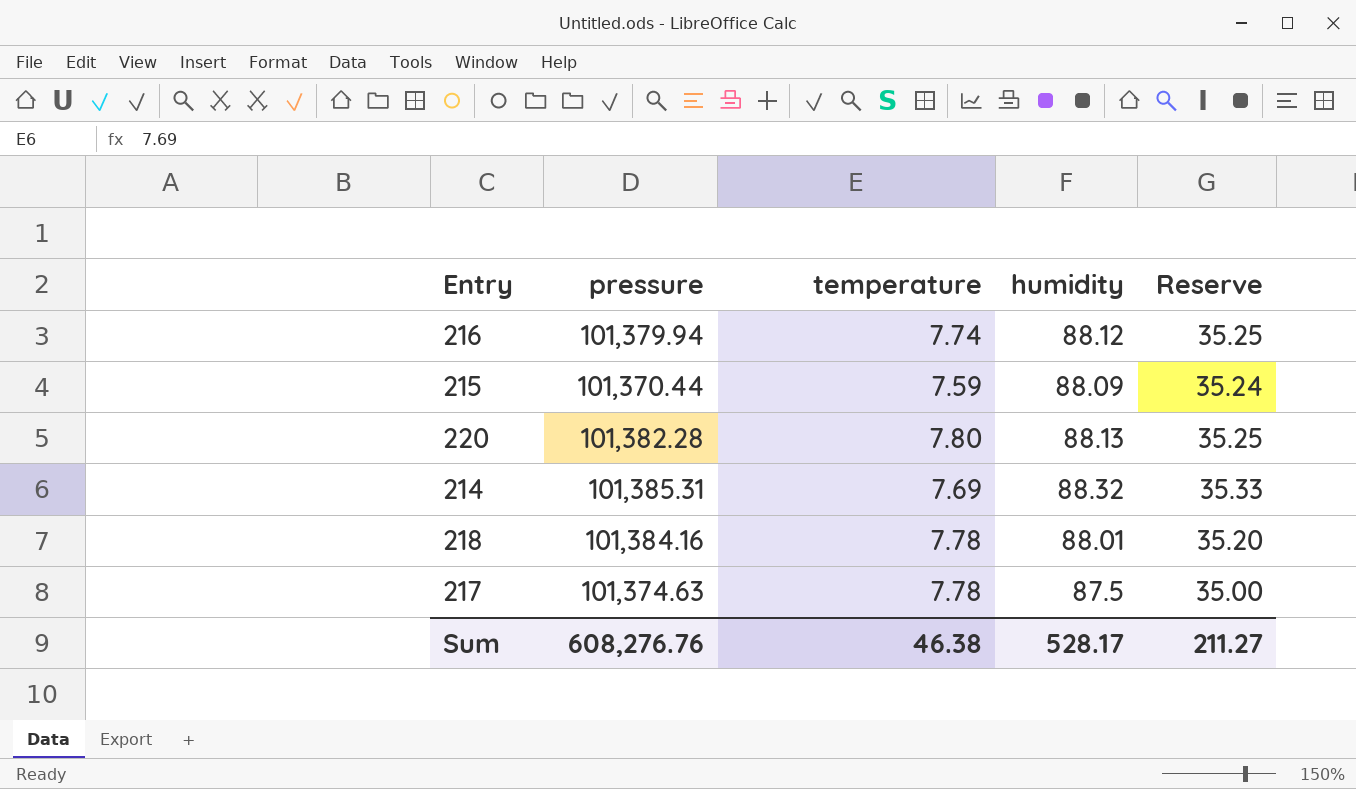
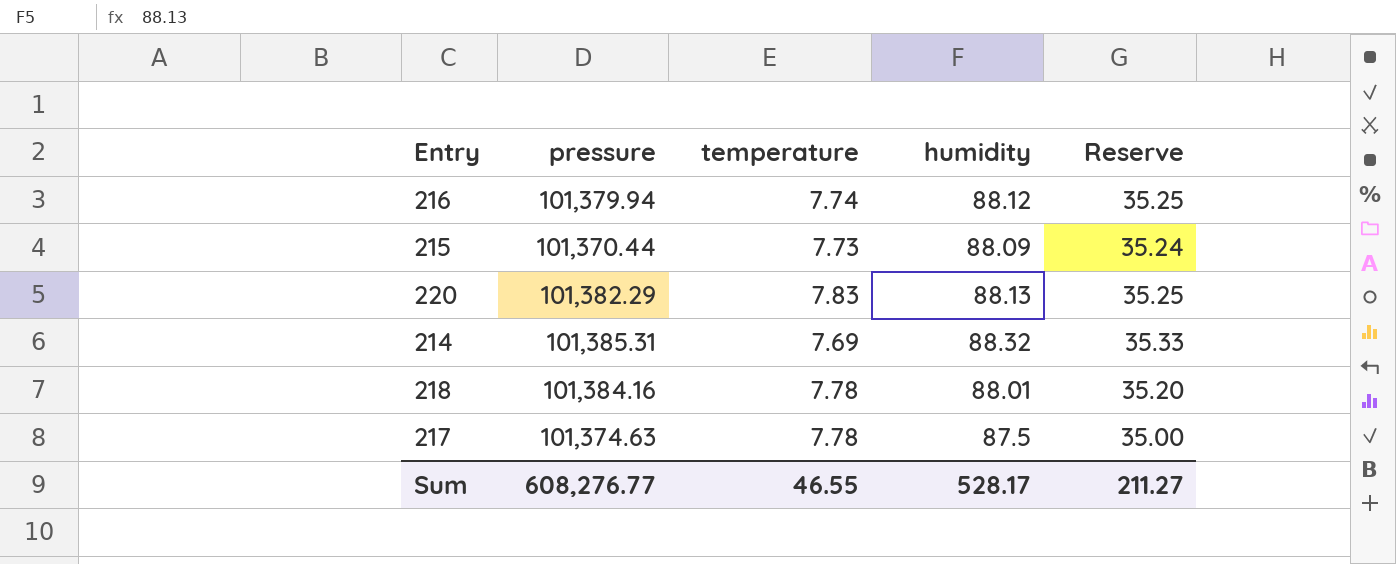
215 | temperature: 7.59 -> 7.73
220 | pressure: 101,382.28 -> 101,382.29
220 | temperature: 7.80 -> 7.83
Sum | pressure: 608,276.76 -> 608,276.77
Sum | temperature: 46.38 -> 46.55

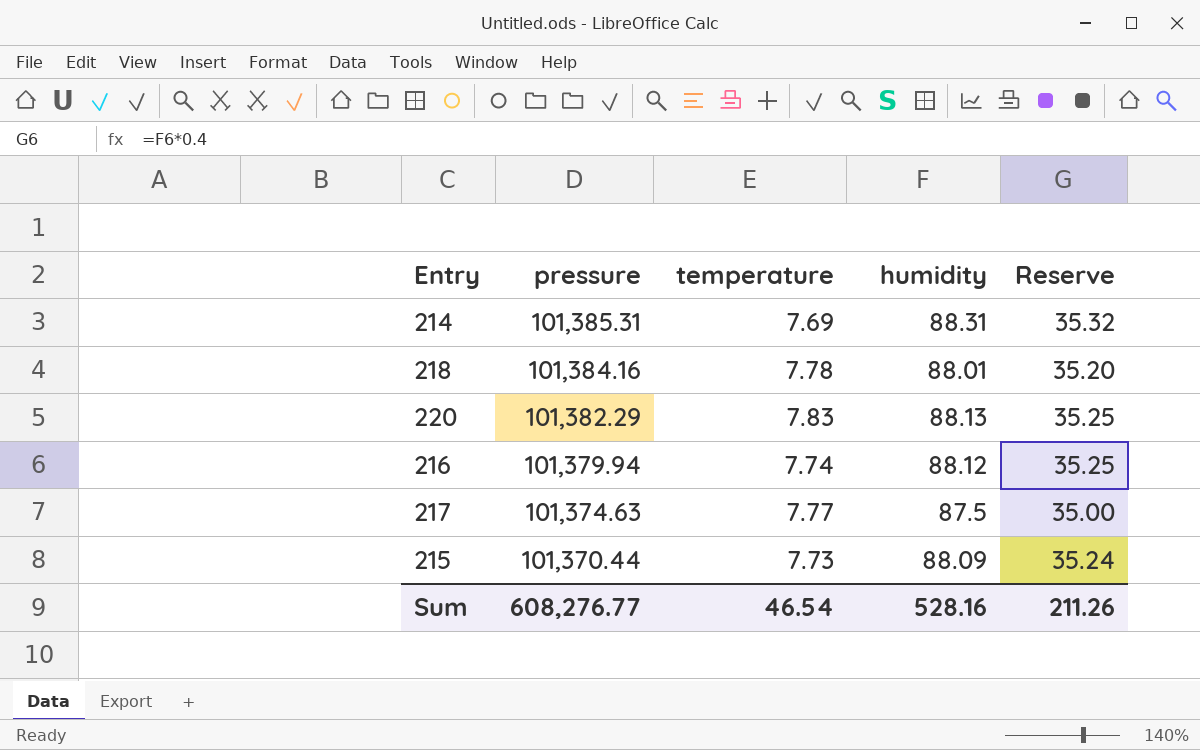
row order: none -> pressure descending
214 | humidity: 88.32 -> 88.31
214 | Reserve: 35.33 -> 35.32
217 | temperature: 7.78 -> 7.77
Sum | temperature: 46.55 -> 46.54
Sum | humidity: 528.17 -> 528.16
Sum | Reserve: 211.27 -> 211.26

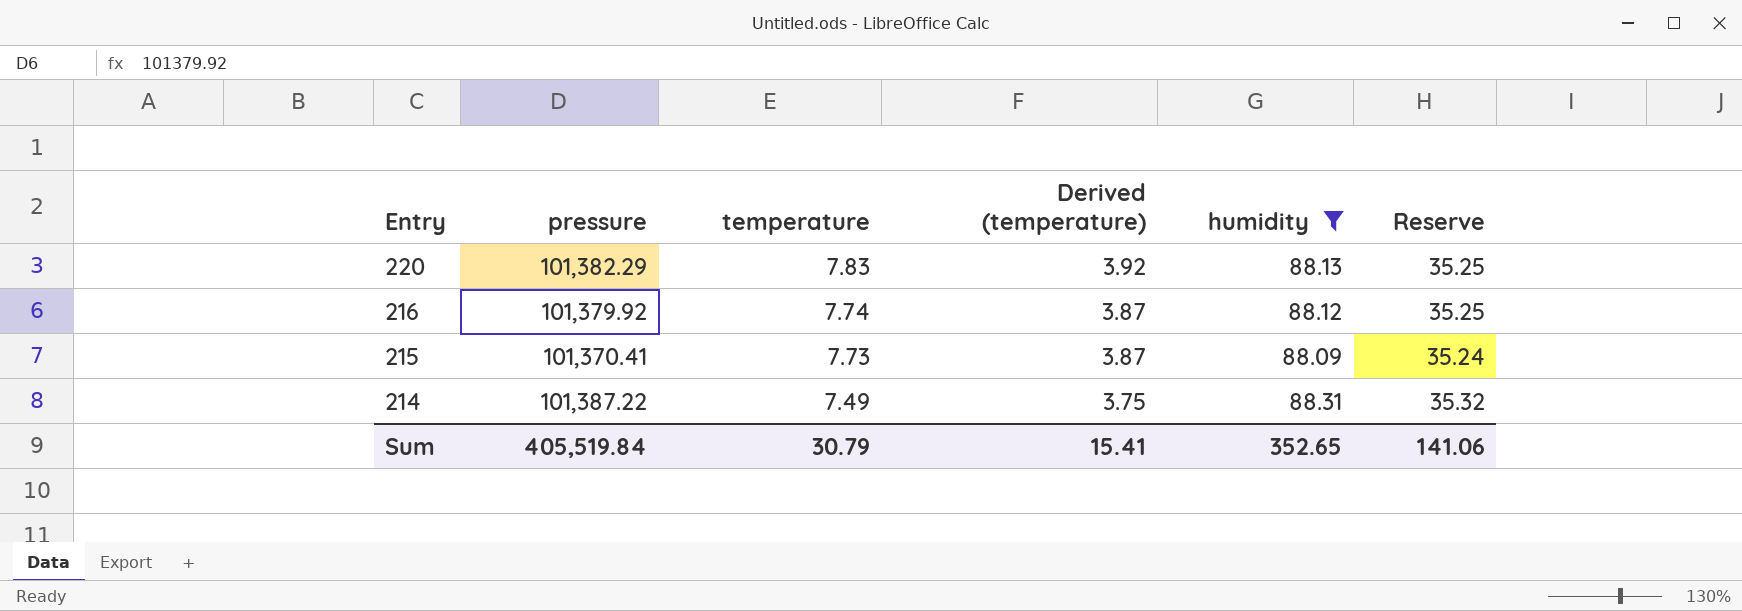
filter: none -> humidity >= 88.09
row order: pressure descending -> Entry descending
column Derived (temperature) | formula: none -> [temperature] * 0.5
216 | pressure: 101,379.94 -> 101,379.92
215 | pressure: 101,370.44 -> 101,370.41
214 | pressure: 101,385.31 -> 101,387.22
214 | temperature: 7.69 -> 7.49
Sum | pressure: 608,276.77 -> 405,519.84
Sum | temperature: 46.54 -> 30.79
Sum | humidity: 528.16 -> 352.65
Sum | Reserve: 211.26 -> 141.06

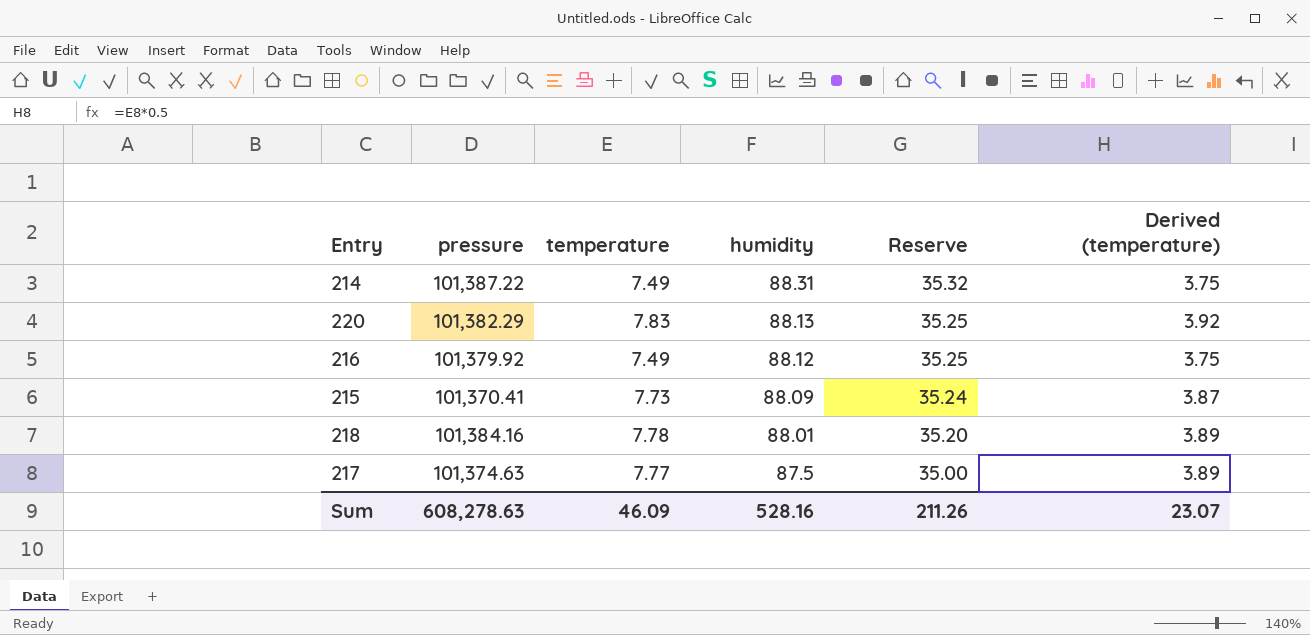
filter: humidity >= 88.09 -> none
row order: Entry descending -> humidity descending
column Derived (temperature) | position: 4 -> 6
216 | temperature: 7.74 -> 7.49
216 | Derived (temperature): 3.87 -> 3.75
Sum | pressure: 405,519.84 -> 608,278.63
Sum | temperature: 30.79 -> 46.09
Sum | humidity: 352.65 -> 528.16
Sum | Reserve: 141.06 -> 211.26
Sum | Derived (temperature): 15.41 -> 23.07

